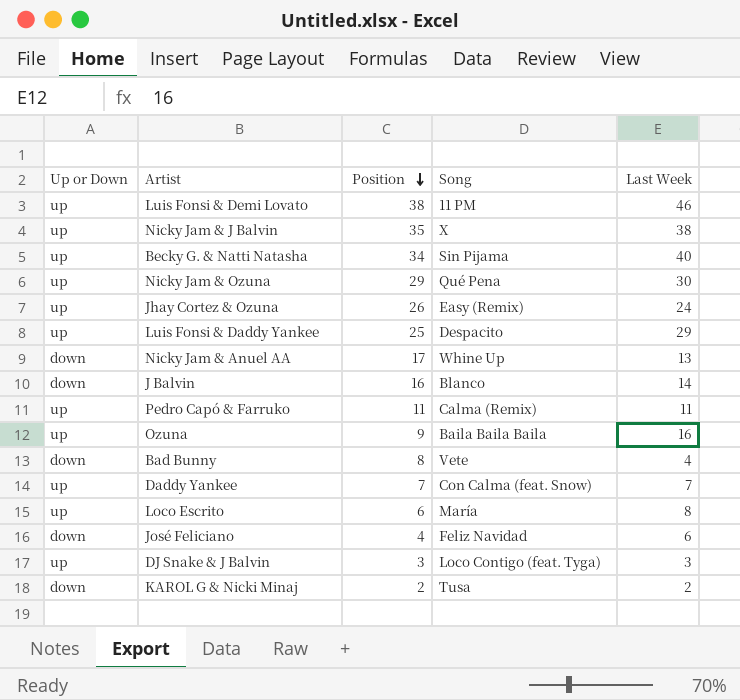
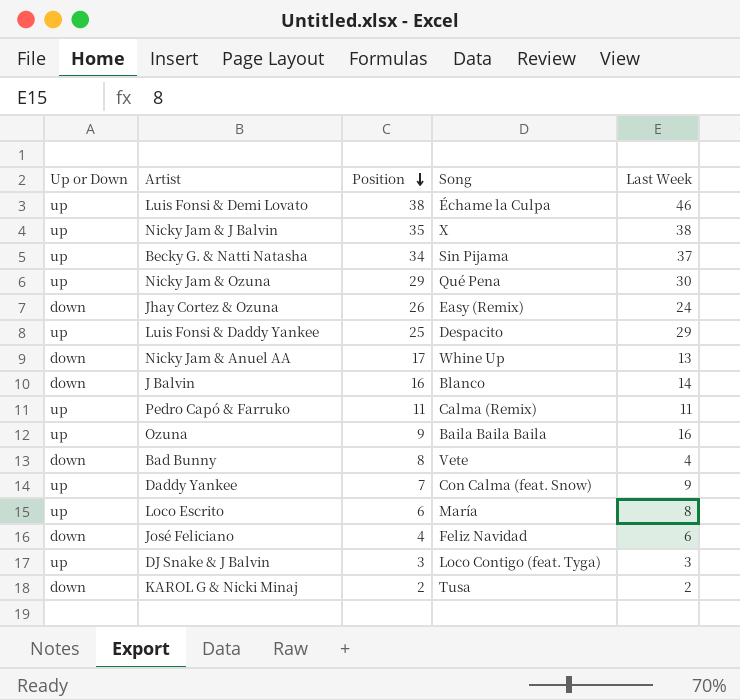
Luis Fonsi & Demi Lovato | Song: 11 PM -> Échame la Culpa
Becky G. & Natti Natasha | Last Week: 40 -> 37
Jhay Cortez & Ozuna | Up or Down: up -> down
Daddy Yankee | Last Week: 7 -> 9

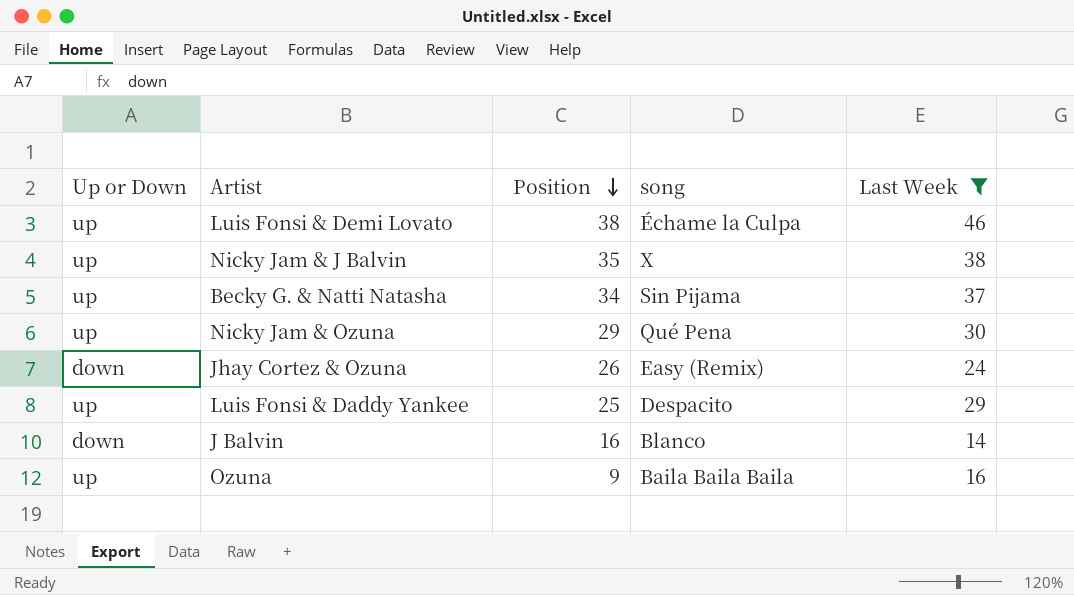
filter: none -> Last Week >= 14
column name: Song -> song

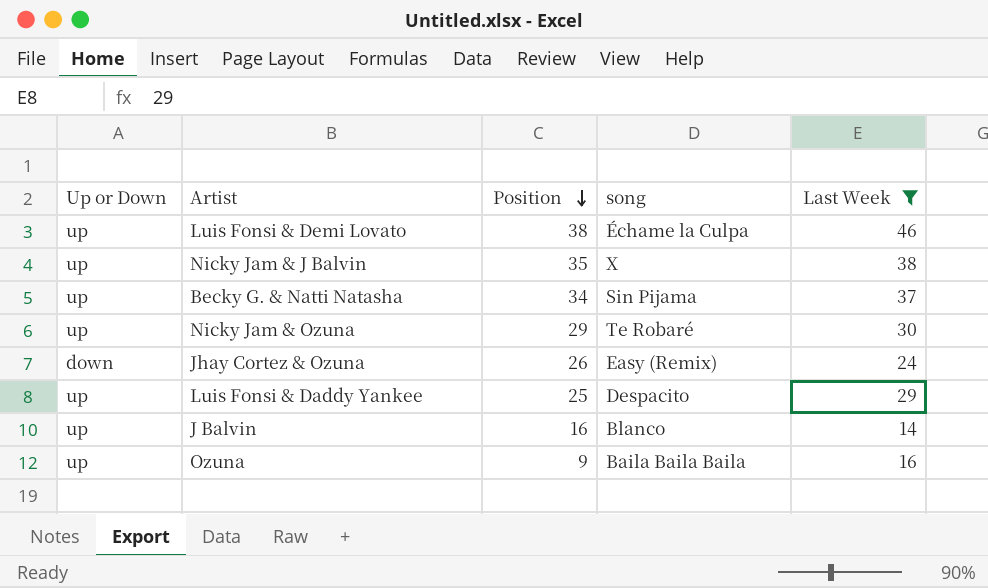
Nicky Jam & Ozuna | song: Qué Pena -> Te Robaré
J Balvin | Up or Down: down -> up

